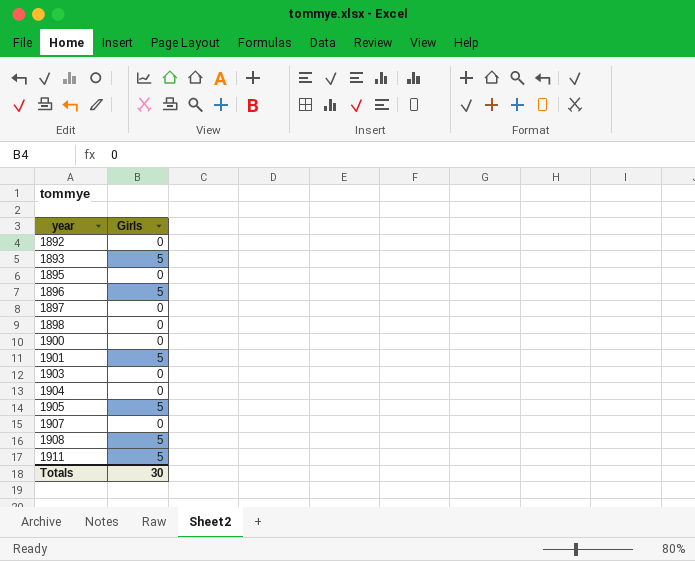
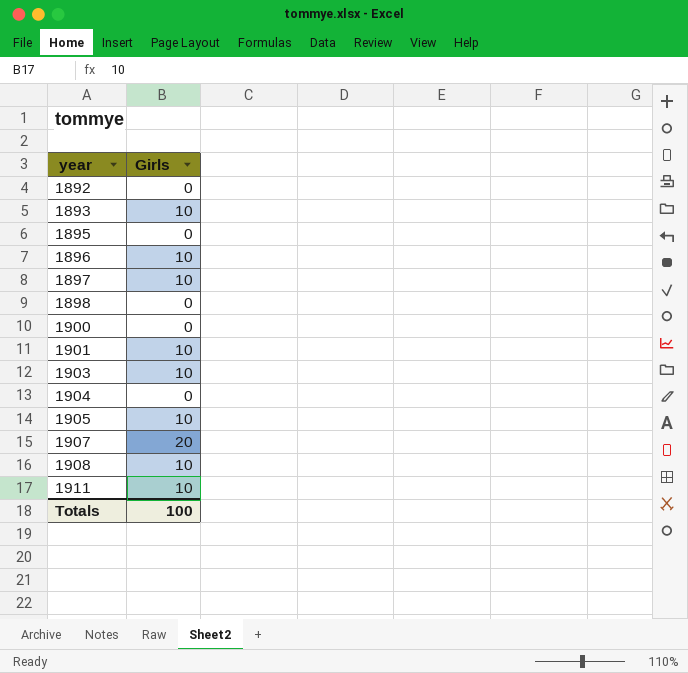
1893 | Girls: 5 -> 10
1896 | Girls: 5 -> 10
1897 | Girls: 0 -> 10
1901 | Girls: 5 -> 10
1903 | Girls: 0 -> 10
1905 | Girls: 5 -> 10
1907 | Girls: 0 -> 20
1908 | Girls: 5 -> 10
1911 | Girls: 5 -> 10
Totals | Girls: 30 -> 100

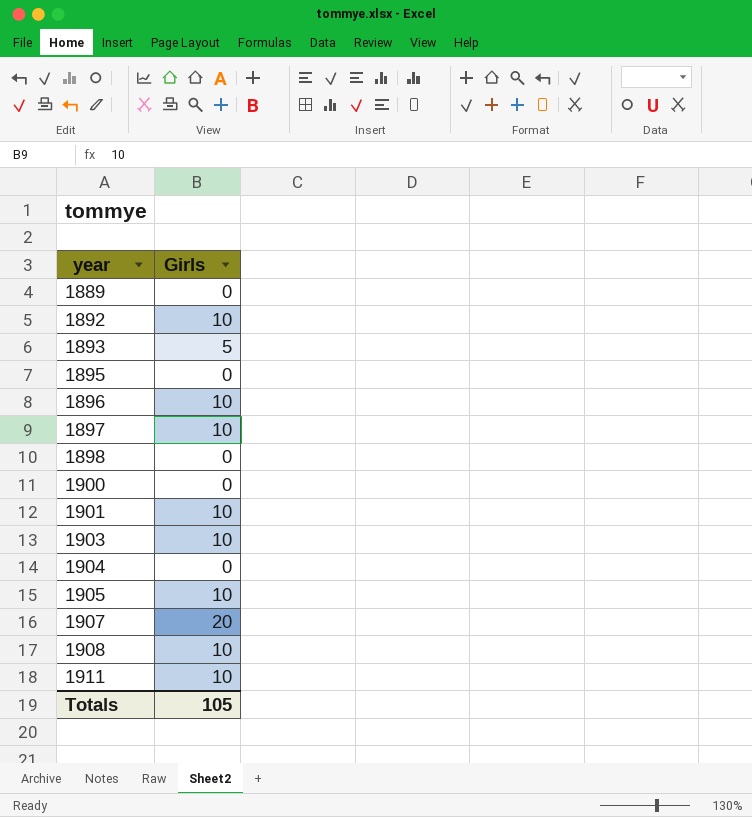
row 1889: none -> 0
1892 | Girls: 0 -> 10
1893 | Girls: 10 -> 5
Totals | Girls: 100 -> 105

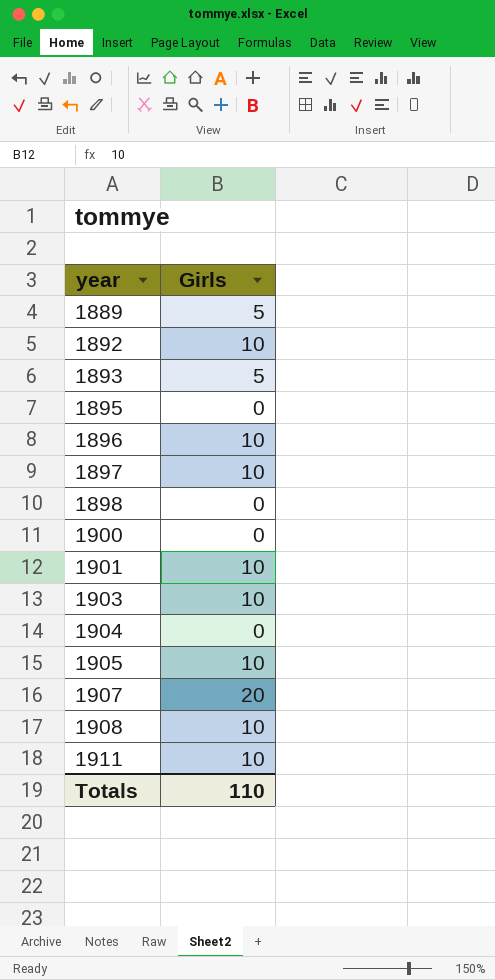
1889 | Girls: 0 -> 5
Totals | Girls: 105 -> 110

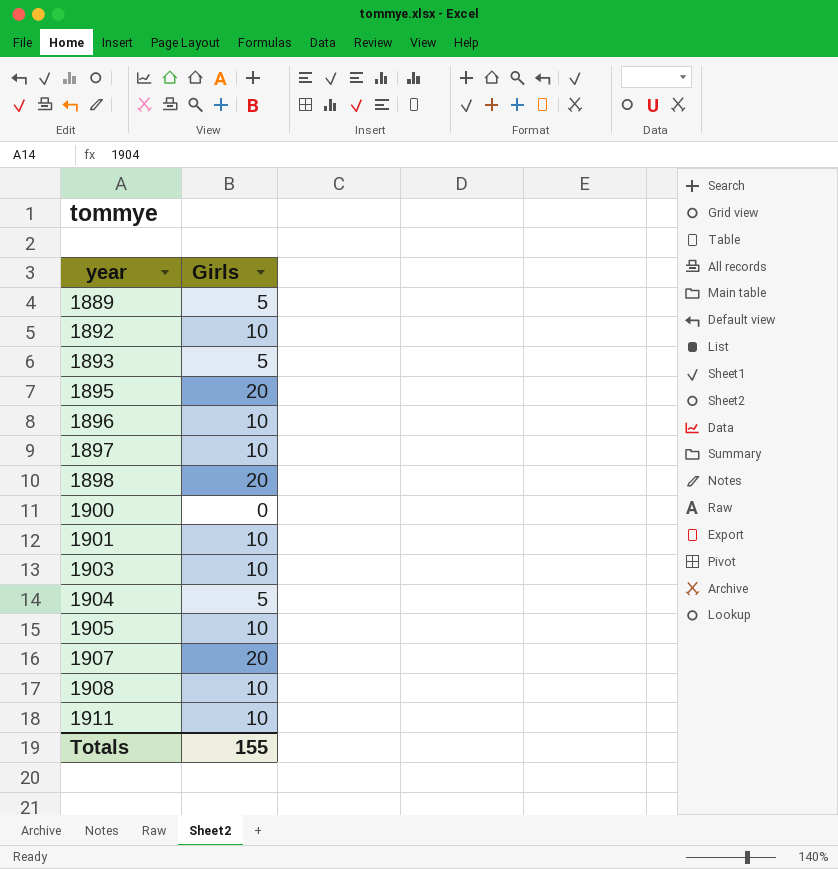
1895 | Girls: 0 -> 20
1898 | Girls: 0 -> 20
1904 | Girls: 0 -> 5
Totals | Girls: 110 -> 155

